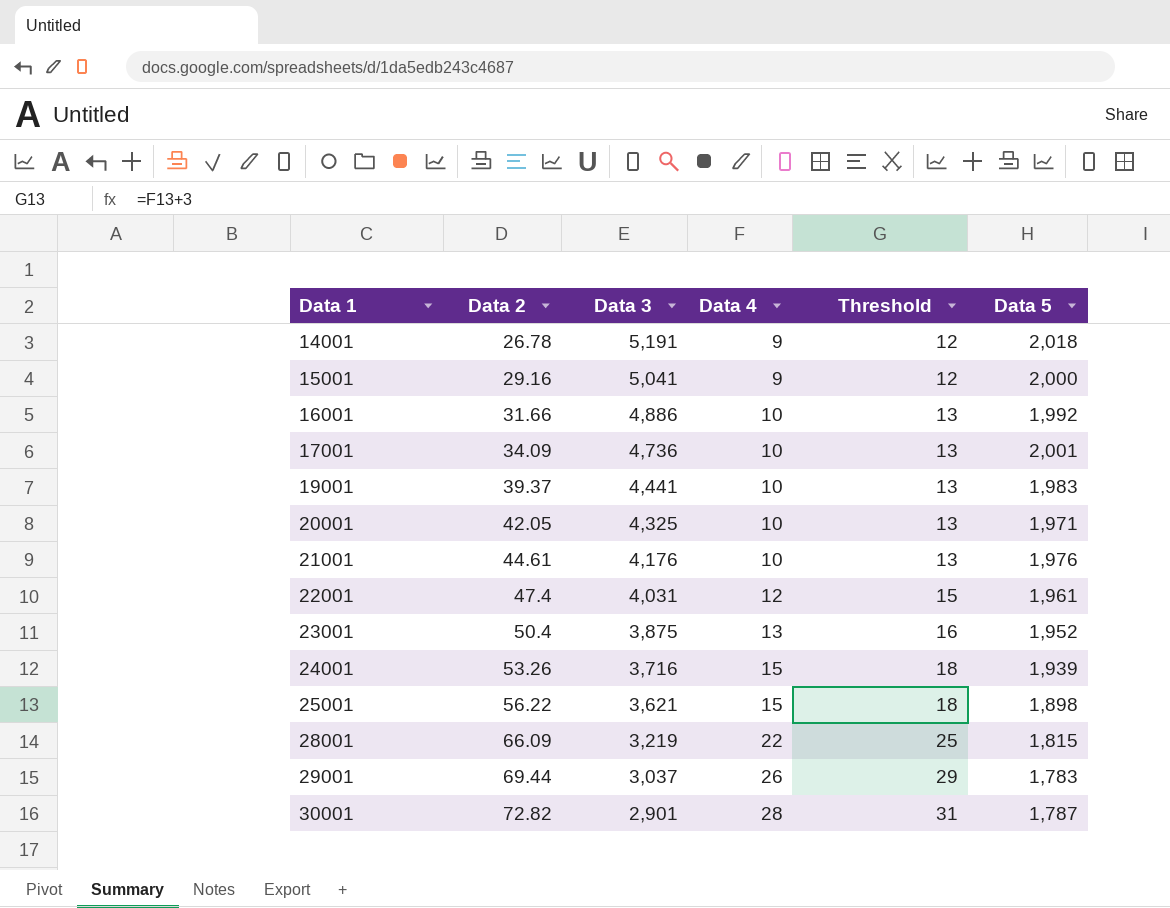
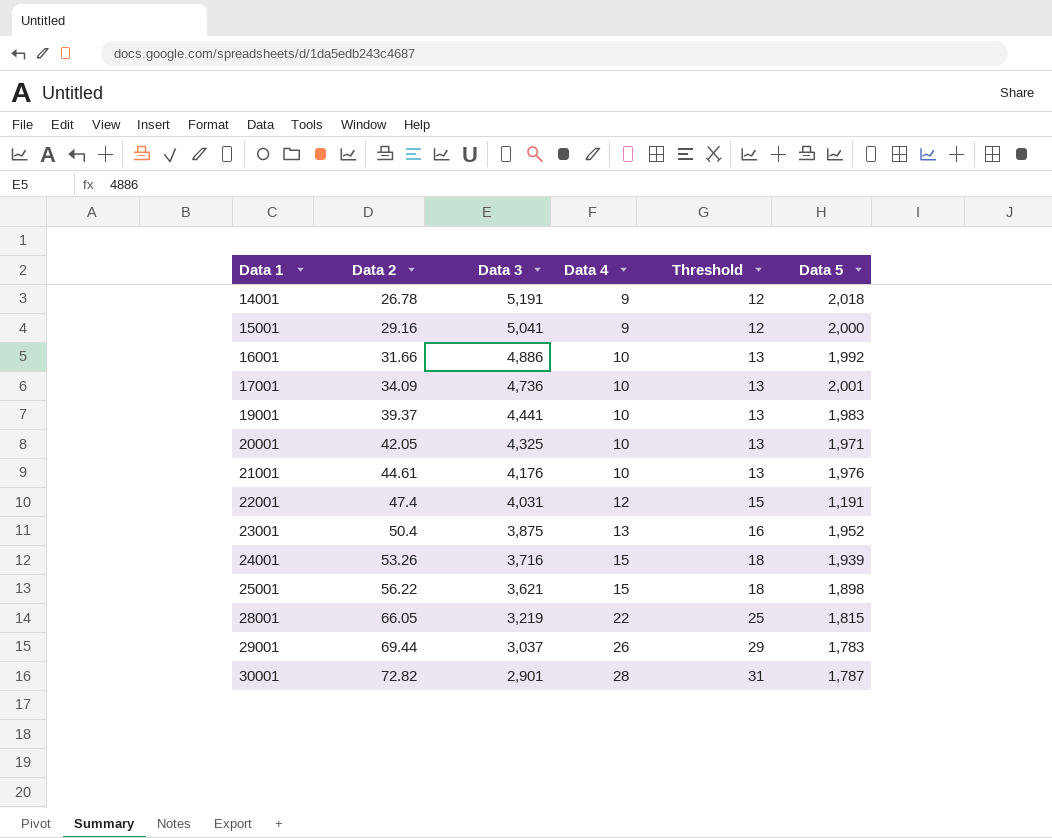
22001 | Data 5: 1,961 -> 1,191
28001 | Data 2: 66.09 -> 66.05

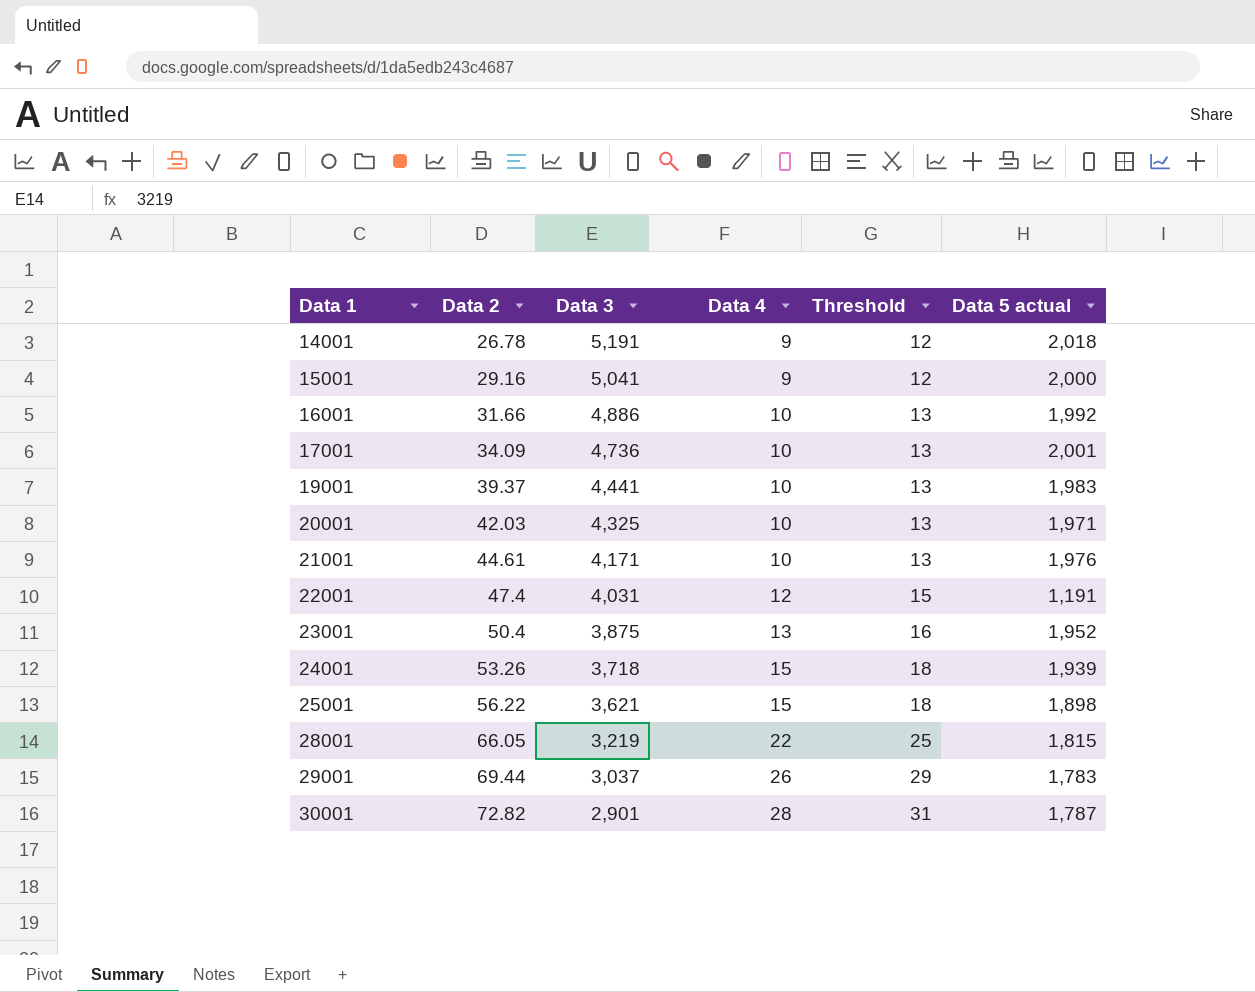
column name: Data 5 -> Data 5 actual
20001 | Data 2: 42.05 -> 42.03
21001 | Data 3: 4,176 -> 4,171
24001 | Data 3: 3,716 -> 3,718

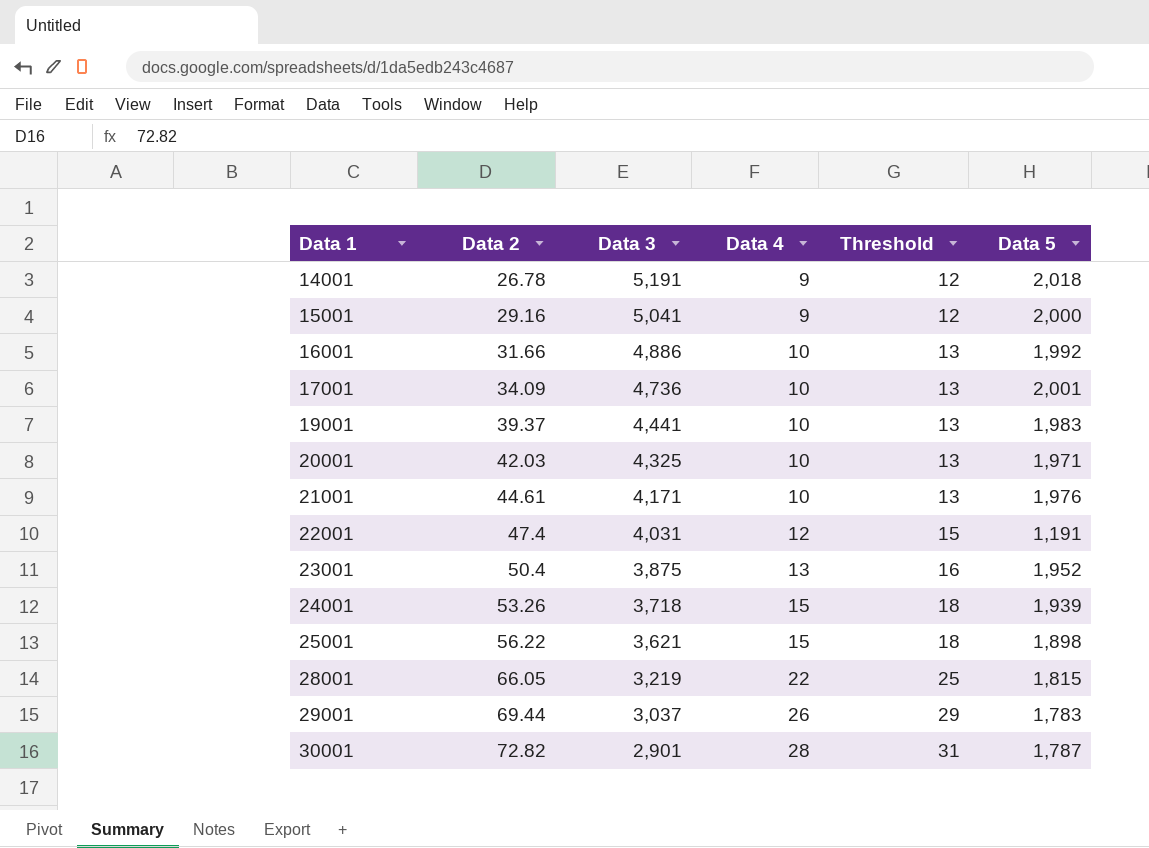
column name: Data 5 actual -> Data 5

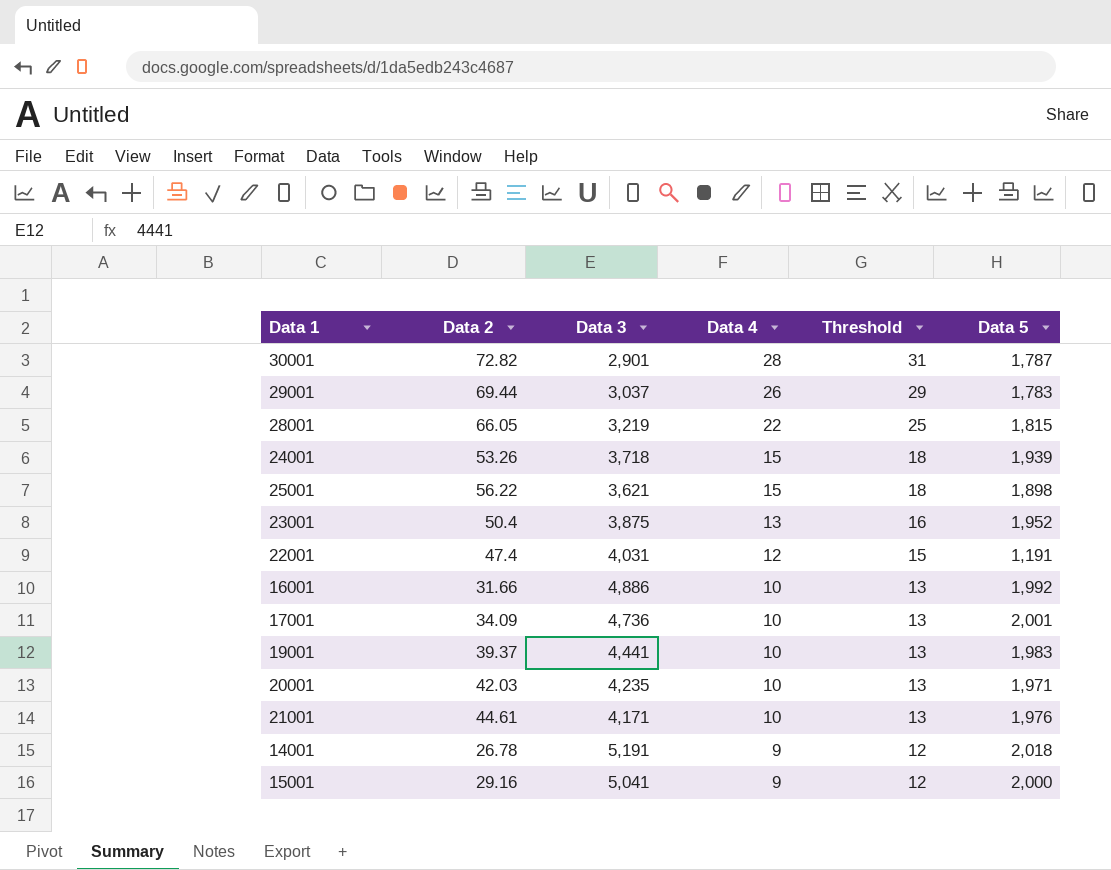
row order: Data 1 ascending -> Data 4 descending
20001 | Data 3: 4,325 -> 4,235

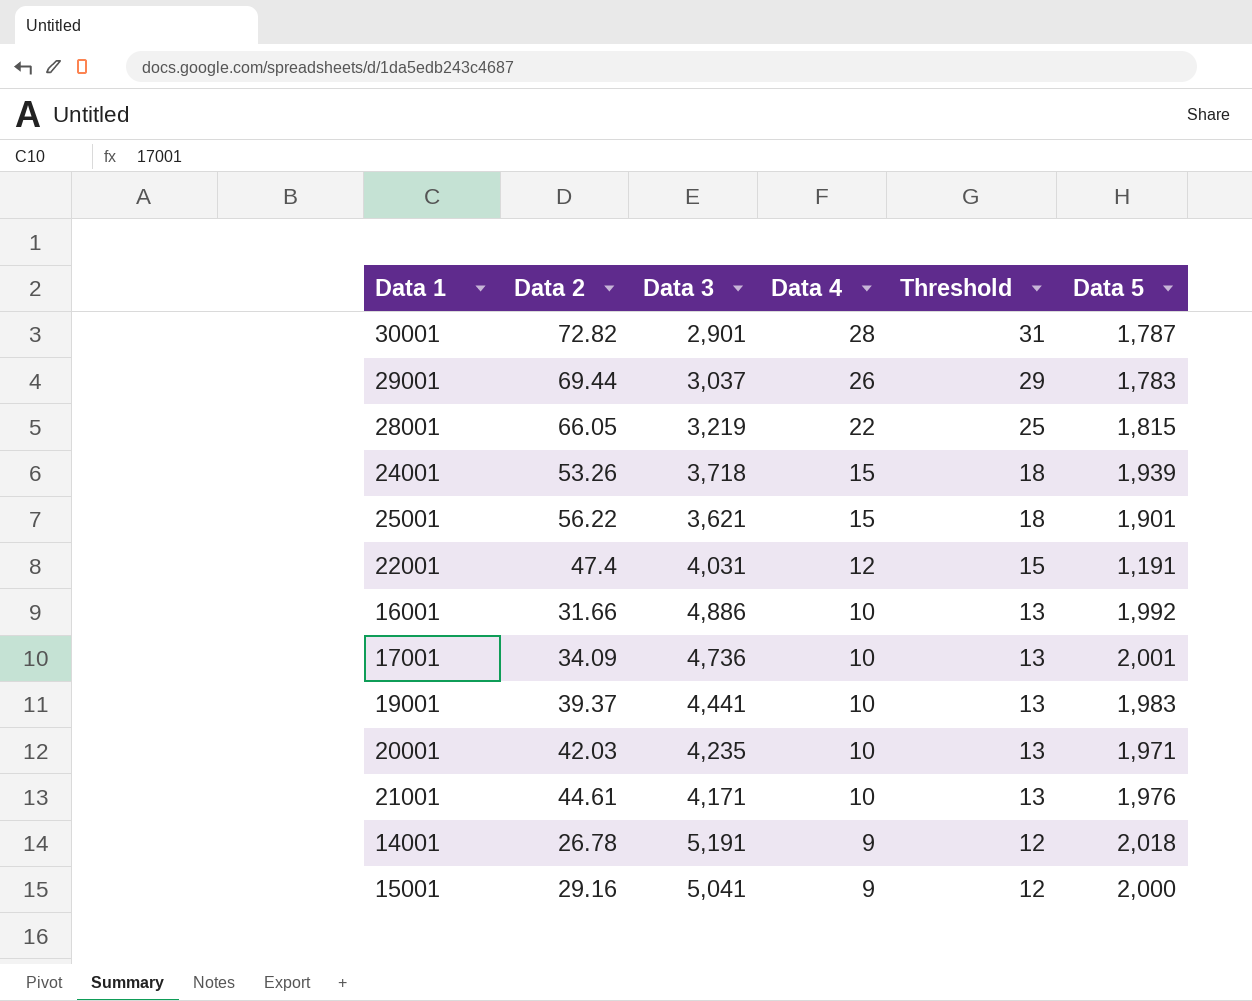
row 23001: 50.4 | 3,875 | 13 | 16 | 1,952 -> none
25001 | Data 5: 1,898 -> 1,901

